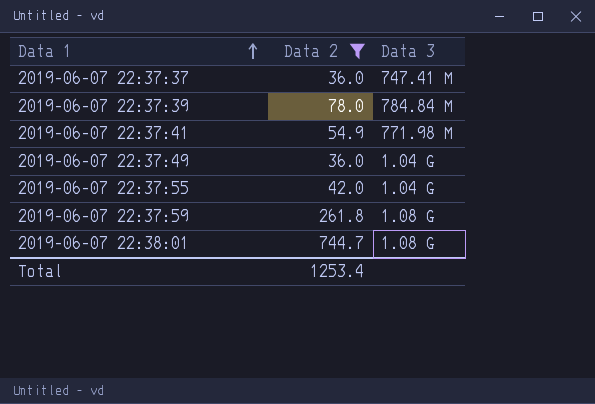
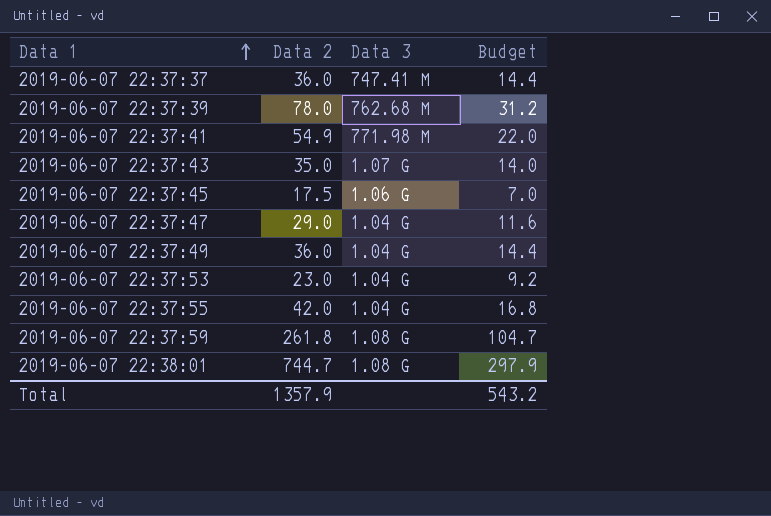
filter: Data 2 >= 36.0 -> none
column Budget | formula: none -> [Data 2] * 0.4
2019-06-07 22:37:39 | Data 3: 784.84 M -> 762.68 M
Total | Data 2: 1253.4 -> 1357.9

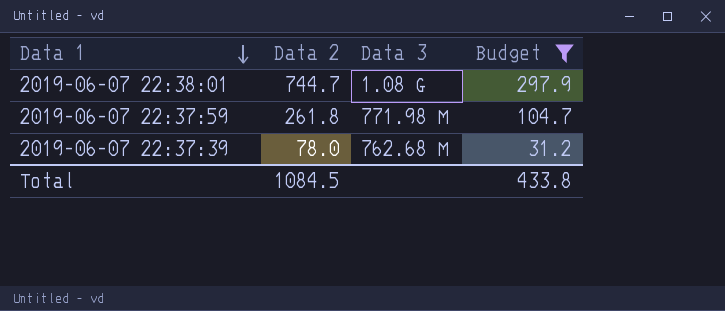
filter: none -> Budget >= 31.2
row order: Data 1 ascending -> Data 1 descending
2019-06-07 22:37:59 | Data 3: 1.08 G -> 771.98 M
Total | Data 2: 1357.9 -> 1084.5
Total | Budget: 543.2 -> 433.8

